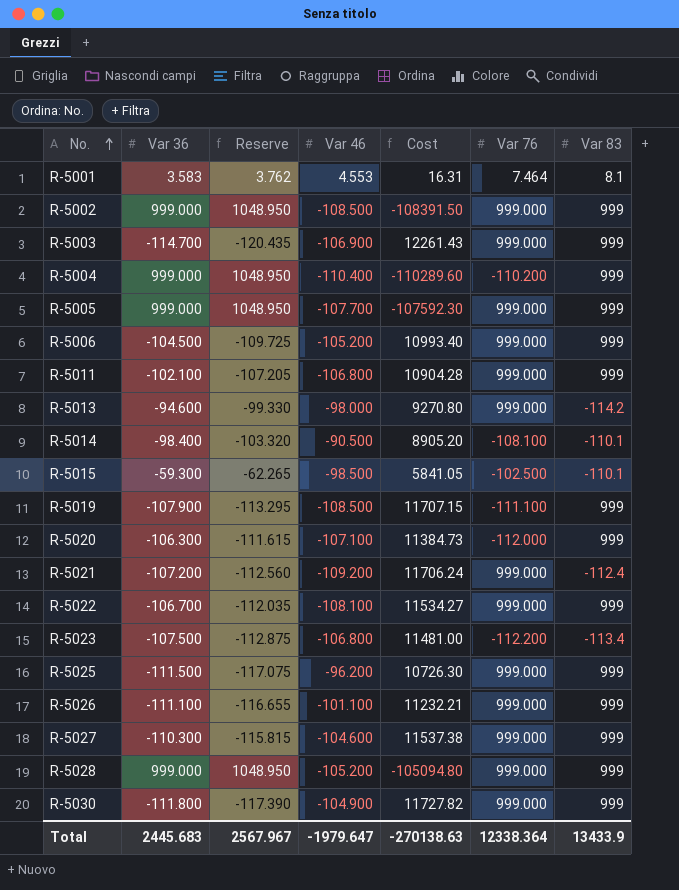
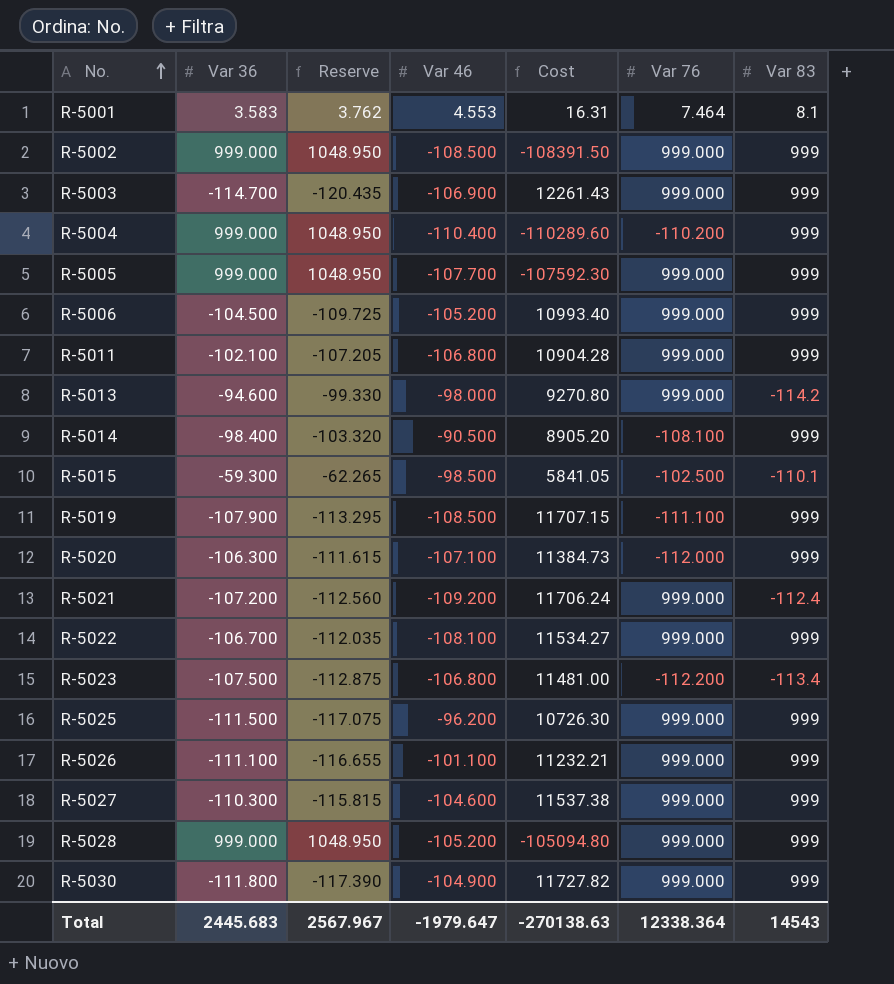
R-5014 | Var 83: -110.1 -> 999
Total | Var 83: 13433.9 -> 14543

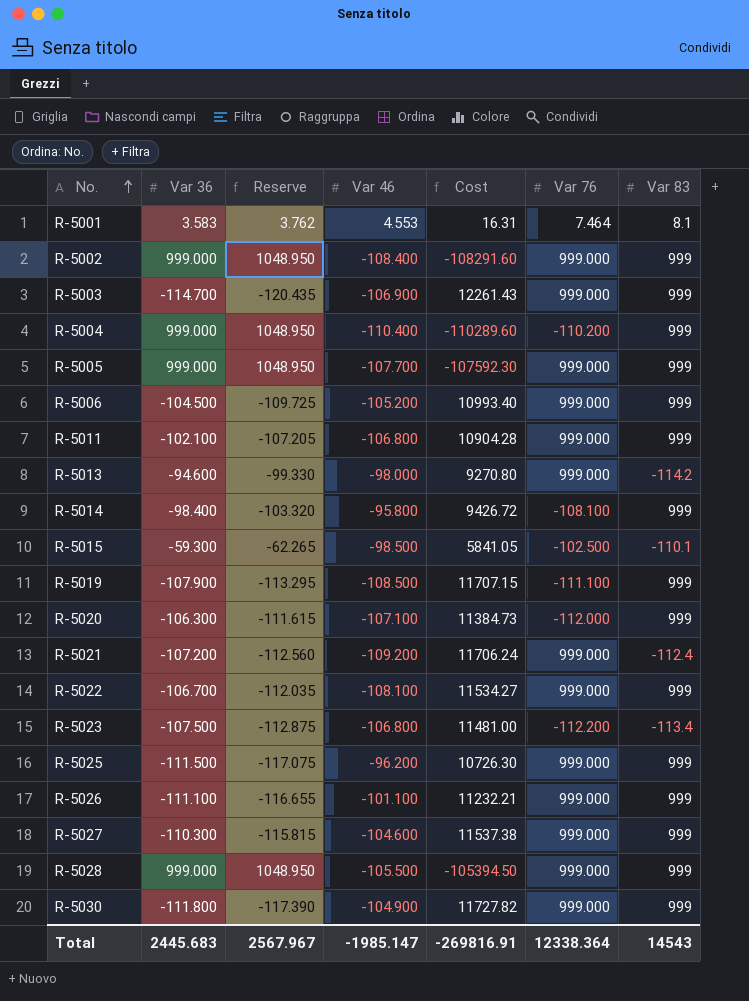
R-5002 | Var 46: -108.500 -> -108.400
R-5002 | Cost: -108391.50 -> -108291.60
R-5014 | Var 46: -90.500 -> -95.800
R-5014 | Cost: 8905.20 -> 9426.72
R-5028 | Var 46: -105.200 -> -105.500
R-5028 | Cost: -105094.80 -> -105394.50
Total | Var 46: -1979.647 -> -1985.147
Total | Cost: -270138.63 -> -269816.91

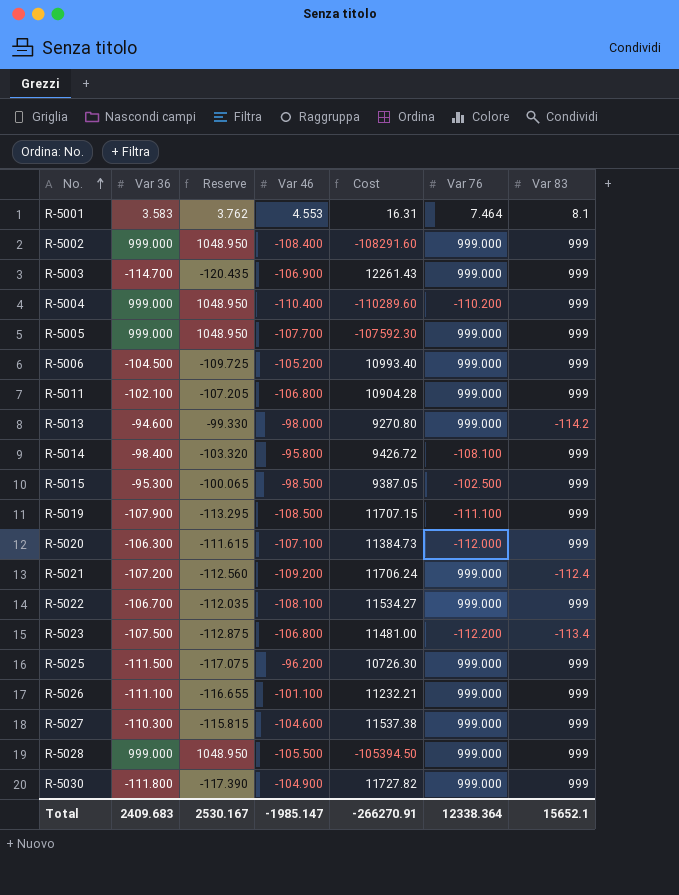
R-5015 | Var 36: -59.300 -> -95.300
R-5015 | Reserve: -62.265 -> -100.065
R-5015 | Cost: 5841.05 -> 9387.05
R-5015 | Var 83: -110.1 -> 999
Total | Var 36: 2445.683 -> 2409.683
Total | Reserve: 2567.967 -> 2530.167
Total | Cost: -269816.91 -> -266270.91
Total | Var 83: 14543 -> 15652.1

